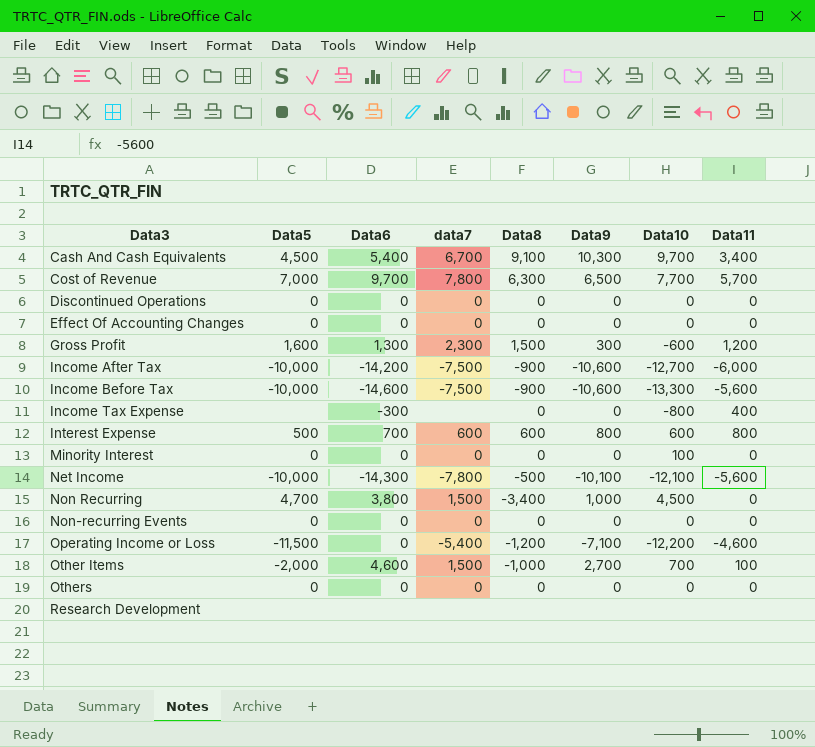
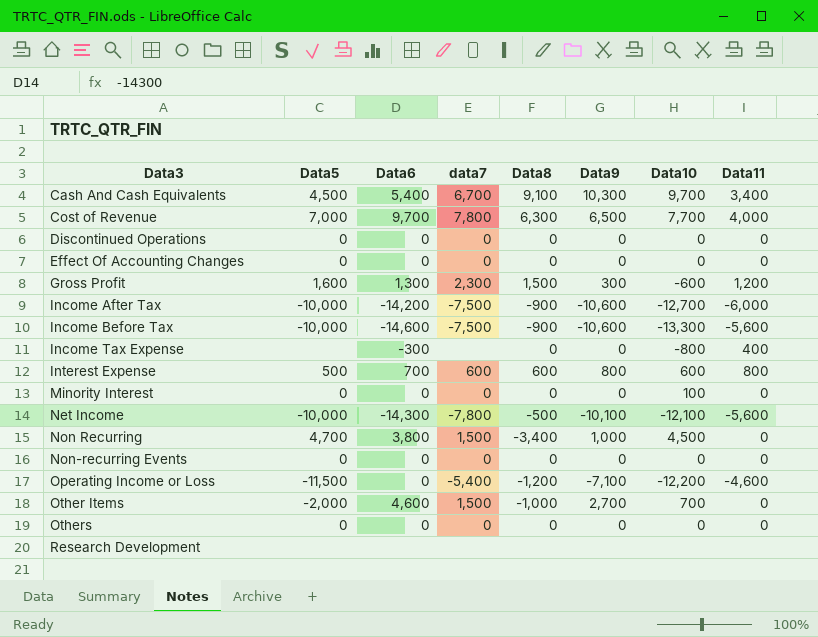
Cost of Revenue | Data11: 5,700 -> 4,000
Other Items | Data11: 100 -> 0

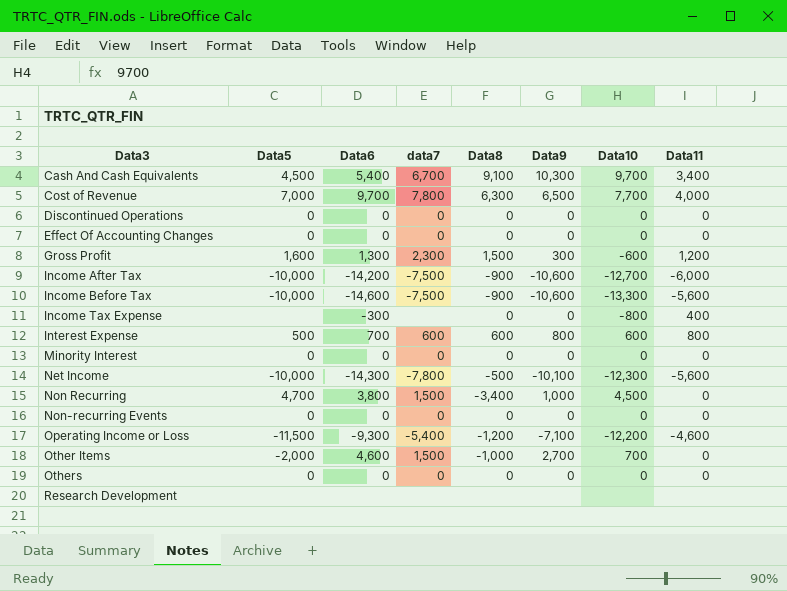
Minority Interest | Data10: 100 -> 0
Net Income | Data10: -12,100 -> -12,300
Operating Income or Loss | Data6: 0 -> -9,300

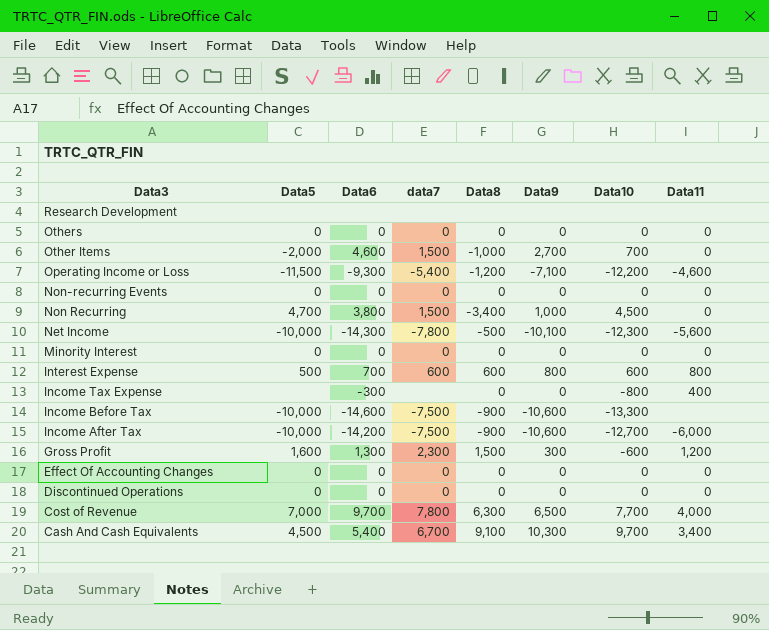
row order: Data3 ascending -> Data3 descending
Income Before Tax | Data11: -5,600 -> none

